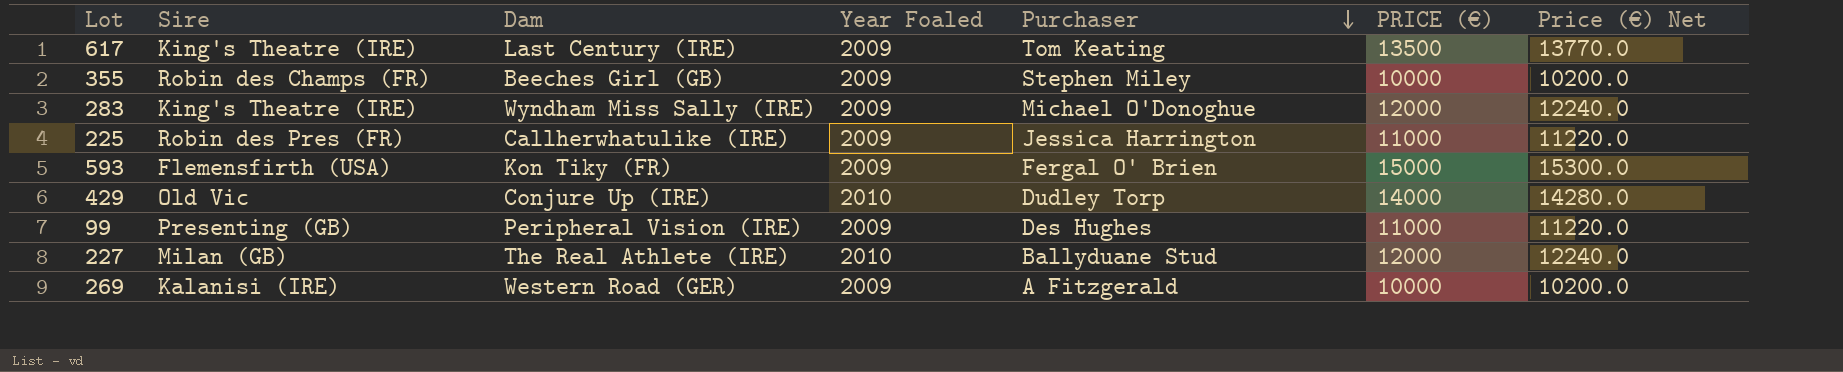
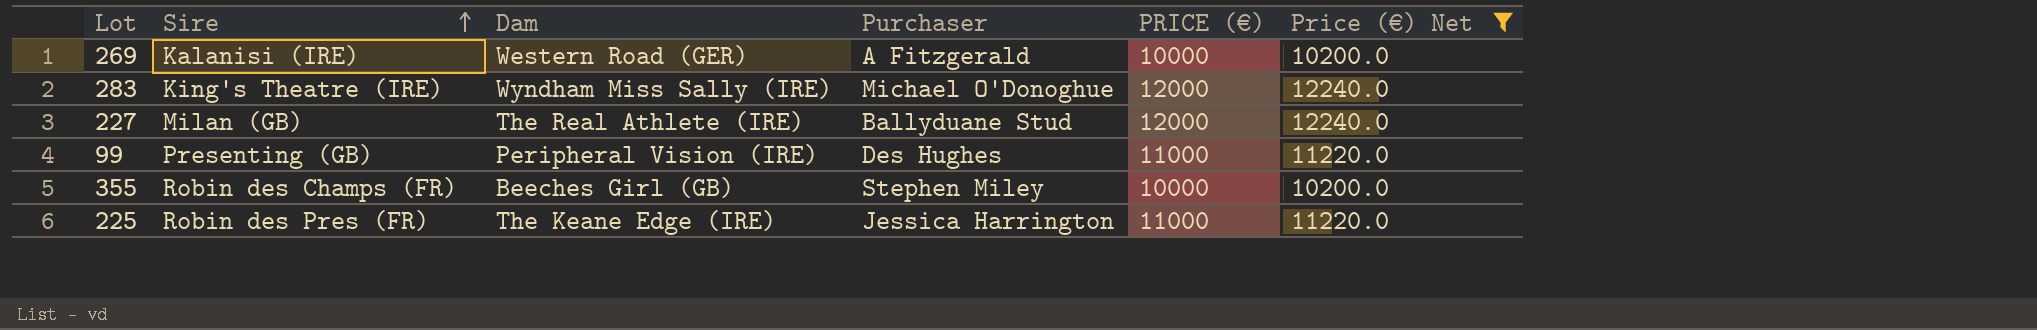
filter: none -> Price (€) Net <= 12240.0
row order: Purchaser descending -> Sire ascending
column Year Foaled | position: 4 -> none
225 | Dam: Callherwhatulike (IRE) -> The Keane Edge (IRE)

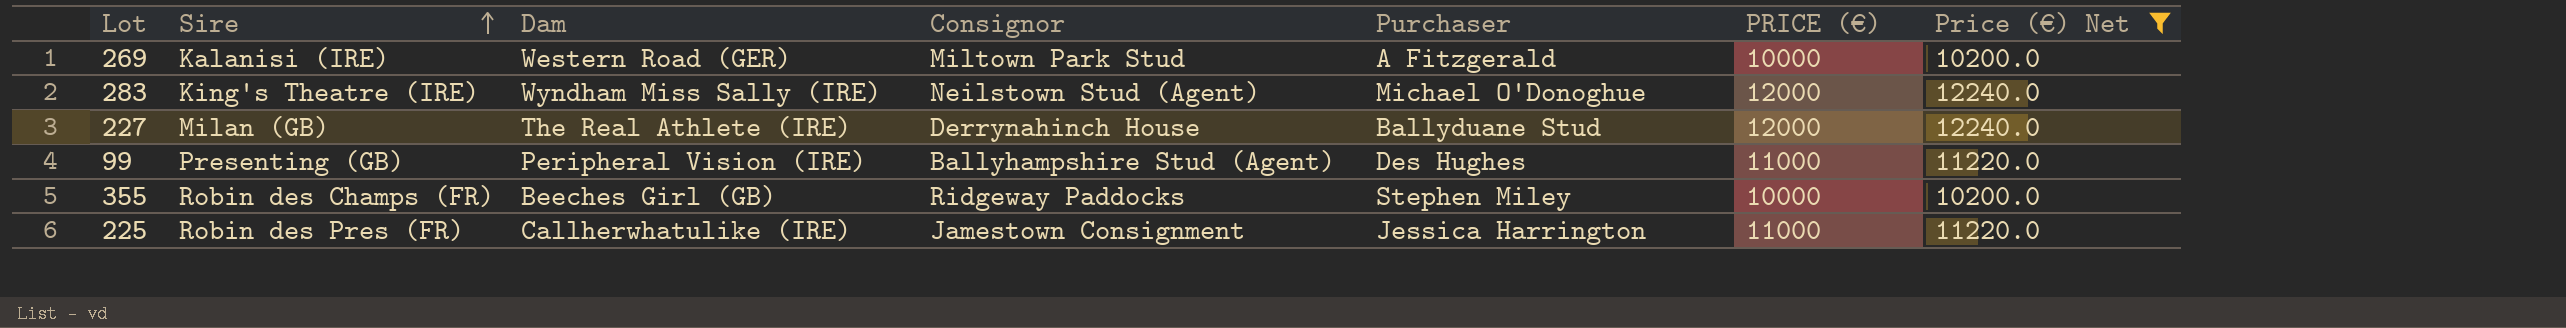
column Consignor | position: none -> 4
225 | Dam: The Keane Edge (IRE) -> Callherwhatulike (IRE)

